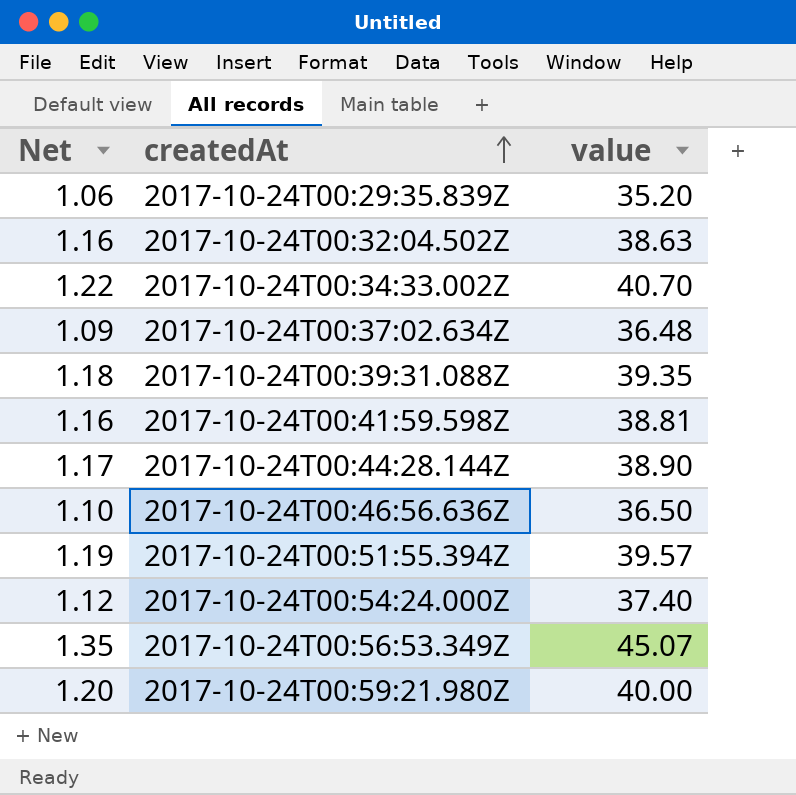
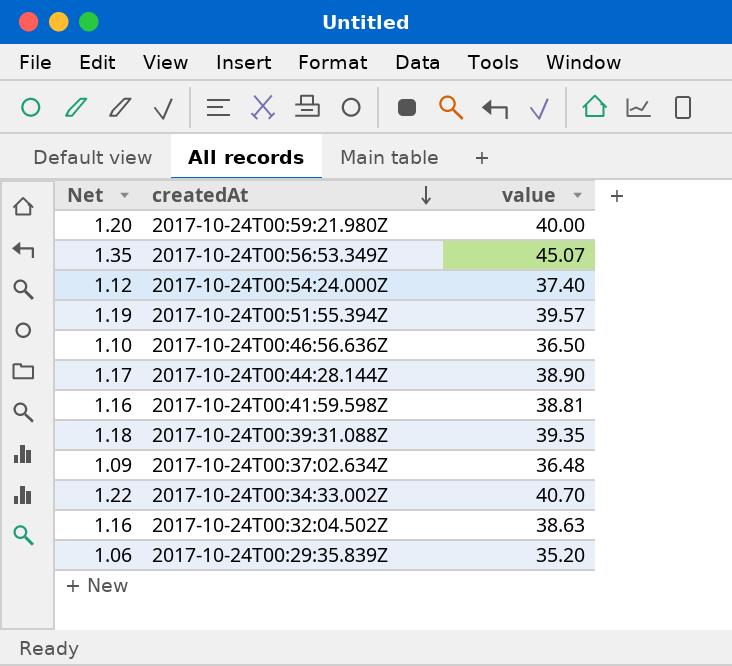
row order: createdAt ascending -> createdAt descending

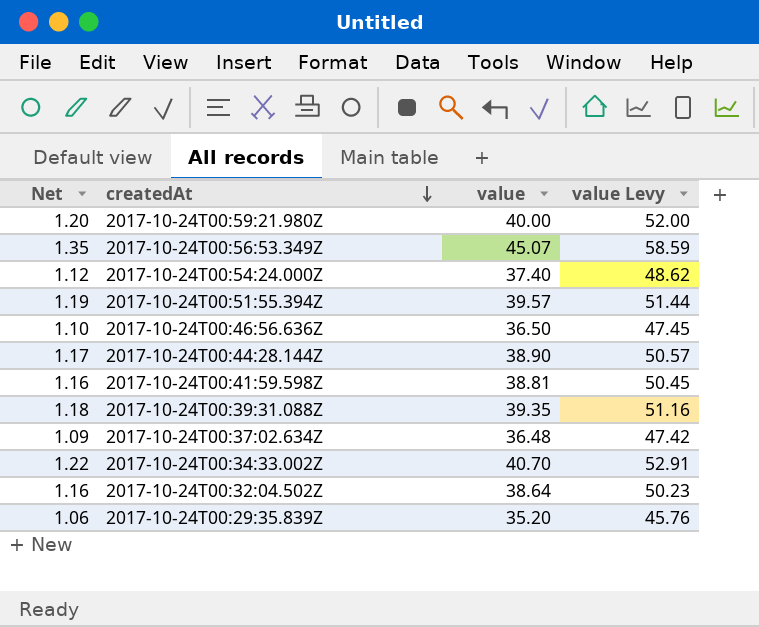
column value Levy | formula: none -> [value] * 1.3
2017-10-24T00:32:04.502Z | value: 38.63 -> 38.64

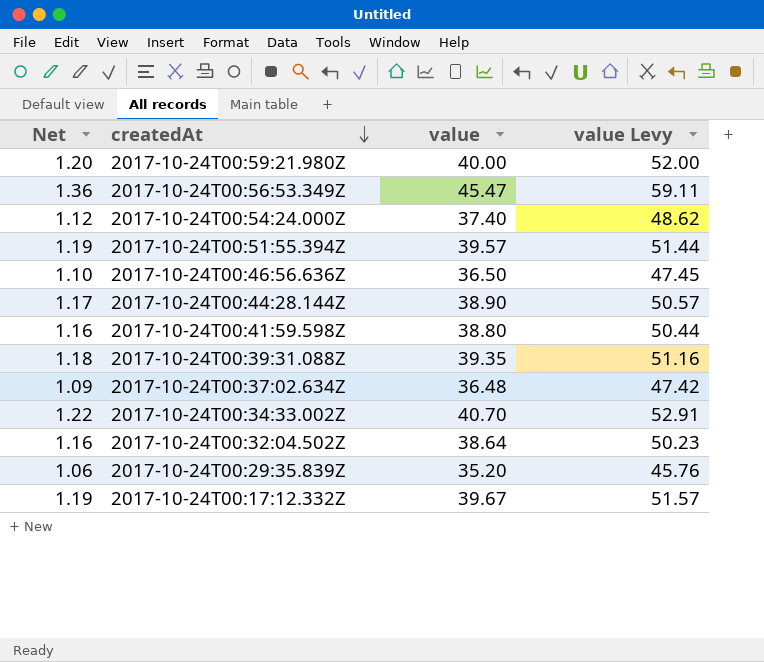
2017-10-24T00:56:53.349Z | Net: 1.35 -> 1.36
2017-10-24T00:56:53.349Z | value: 45.07 -> 45.47
2017-10-24T00:56:53.349Z | value Levy: 58.59 -> 59.11
2017-10-24T00:41:59.598Z | value: 38.81 -> 38.80
2017-10-24T00:41:59.598Z | value Levy: 50.45 -> 50.44
row 2017-10-24T00:17:12.332Z: none -> 1.19 | 39.67 | 51.57

